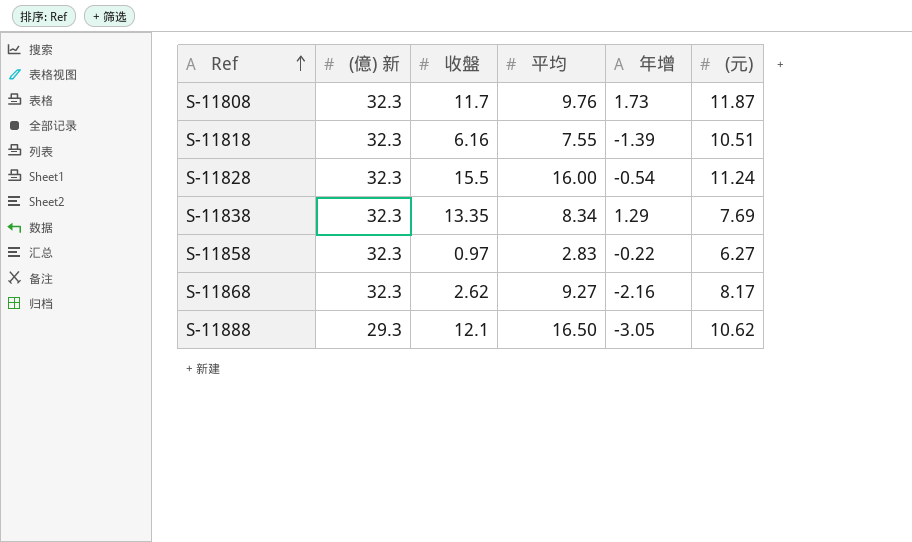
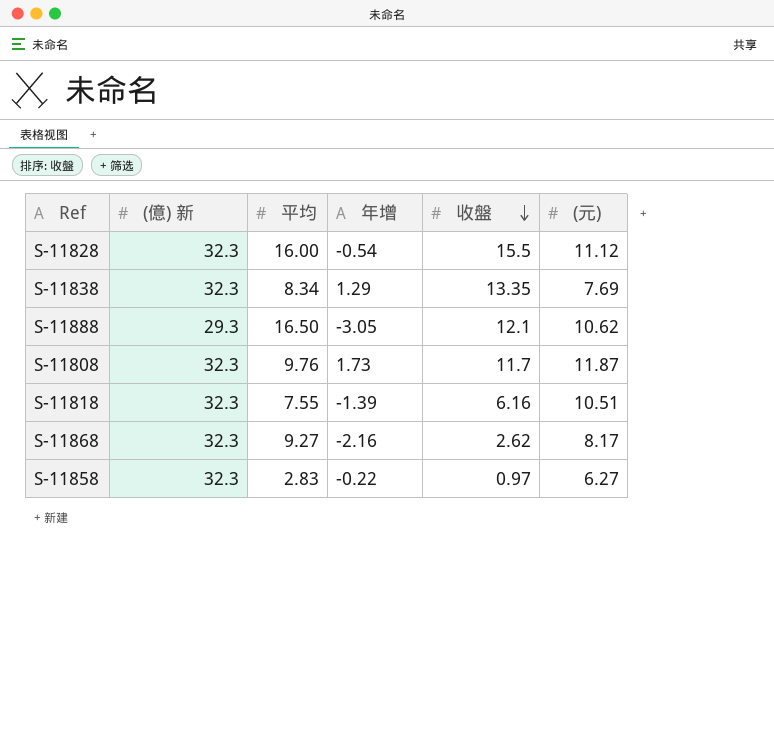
row order: Ref ascending -> 收盤 descending
column 收盤 | position: 3 -> 5
S-11828 | (元): 11.24 -> 11.12

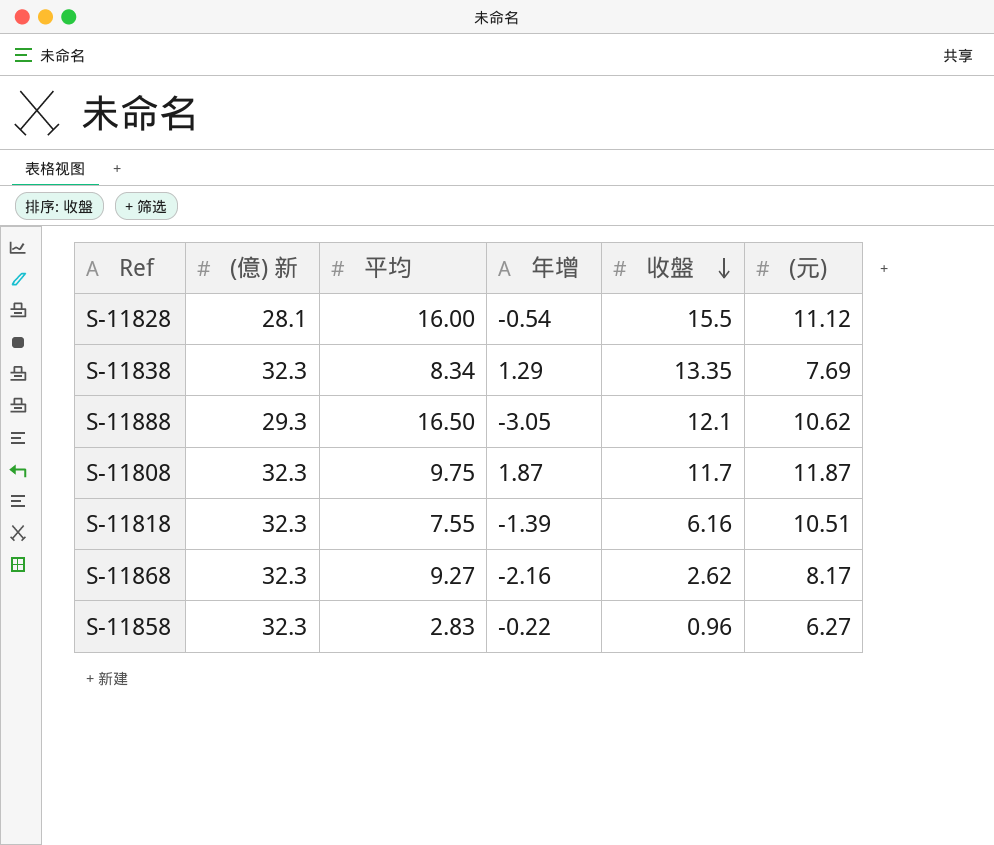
S-11828 | (億) 新: 32.3 -> 28.1
S-11808 | 平均: 9.76 -> 9.75
S-11808 | 年增: 1.73 -> 1.87
S-11858 | 收盤: 0.97 -> 0.96

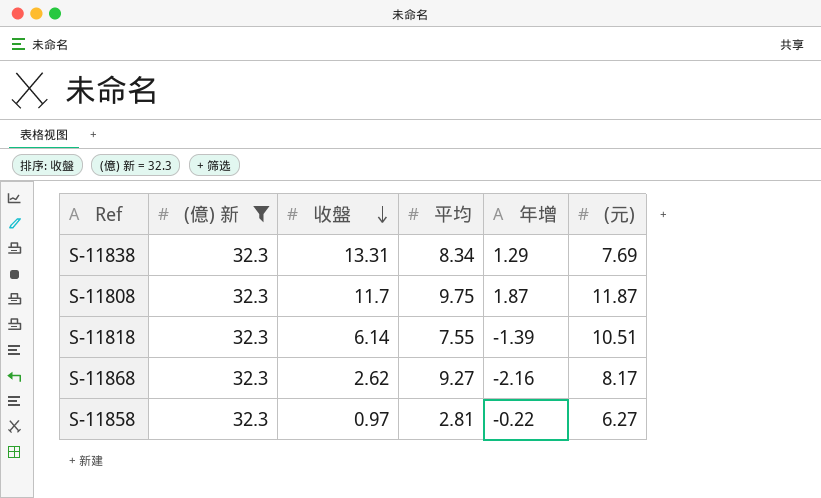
filter: none -> (億) 新 = 32.3
column 收盤 | position: 5 -> 3
S-11838 | 收盤: 13.35 -> 13.31
S-11818 | 收盤: 6.16 -> 6.14
S-11858 | 收盤: 0.96 -> 0.97
S-11858 | 平均: 2.83 -> 2.81

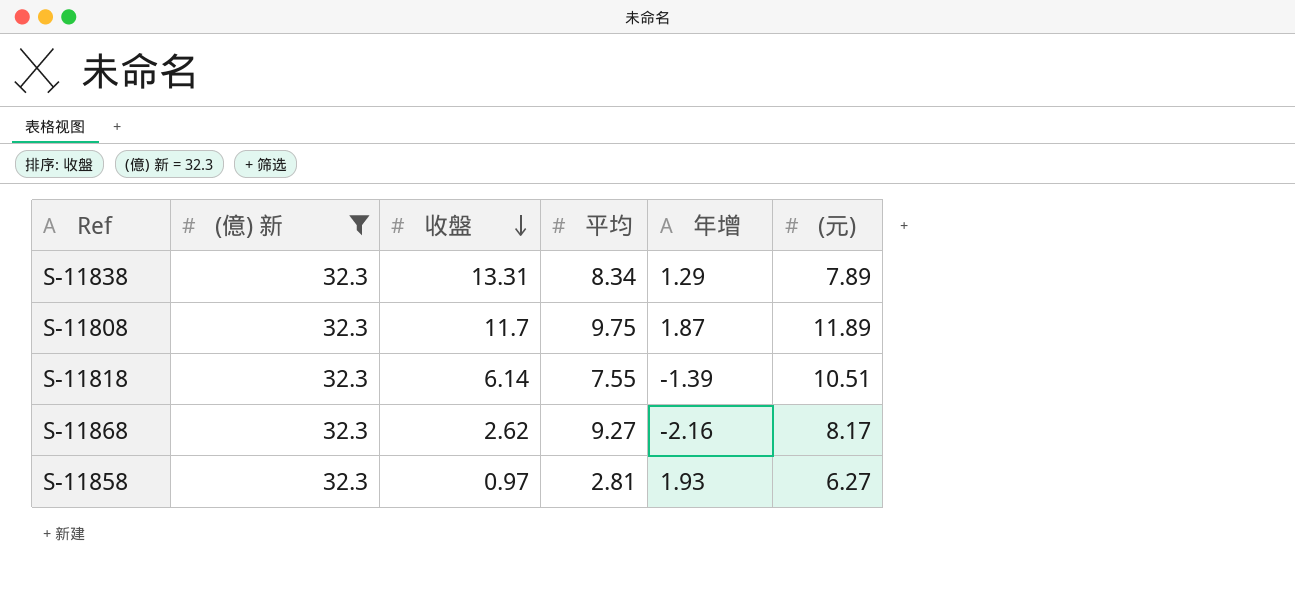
S-11838 | (元): 7.69 -> 7.89
S-11808 | (元): 11.87 -> 11.89
S-11858 | 年增: -0.22 -> 1.93

